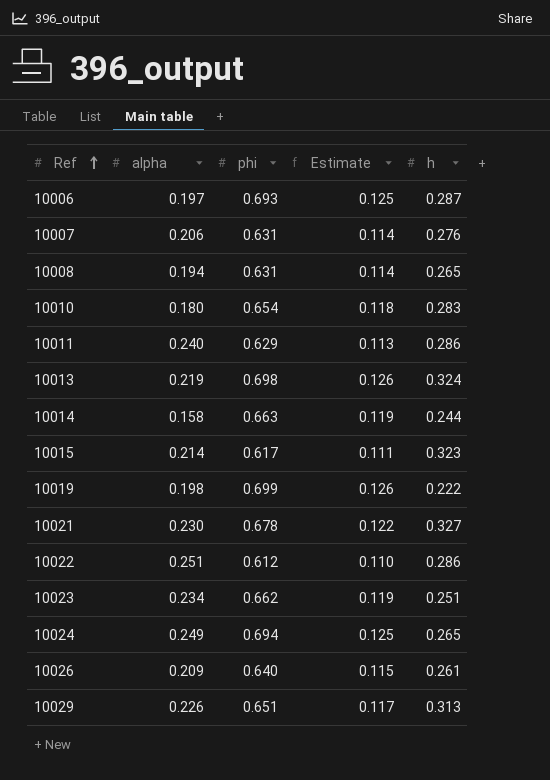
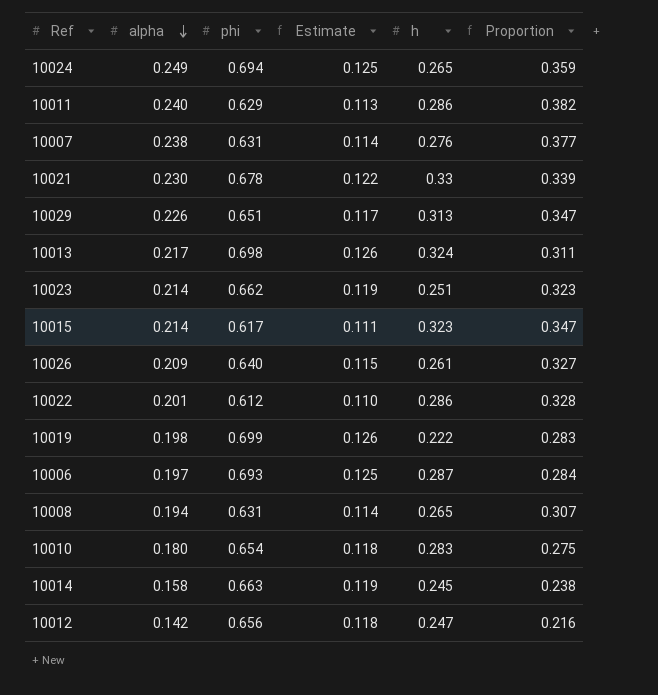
row order: Ref ascending -> alpha descending
column Proportion | formula: none -> [alpha] / [phi]
10007 | alpha: 0.206 -> 0.238
10021 | h: 0.327 -> 0.33
10013 | alpha: 0.219 -> 0.217
10023 | alpha: 0.234 -> 0.214
10022 | alpha: 0.251 -> 0.201
10014 | h: 0.244 -> 0.245
row 10012: none -> 0.142 | 0.656 | 0.118 | 0.247 | 0.216

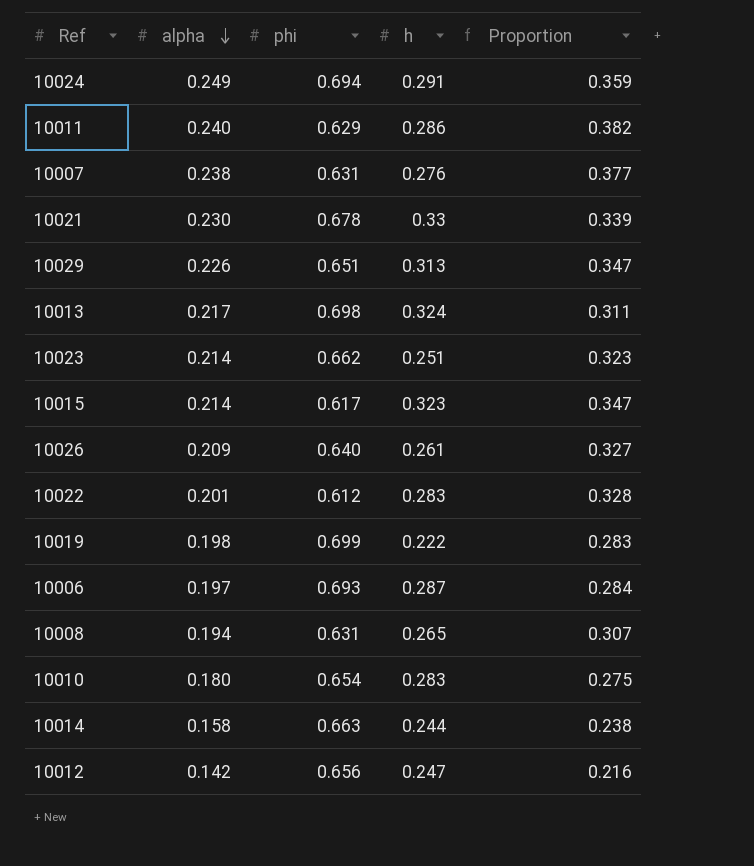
column Estimate | formula: [phi] * 0.18 -> none
10024 | h: 0.265 -> 0.291
10022 | h: 0.286 -> 0.283
10014 | h: 0.245 -> 0.244

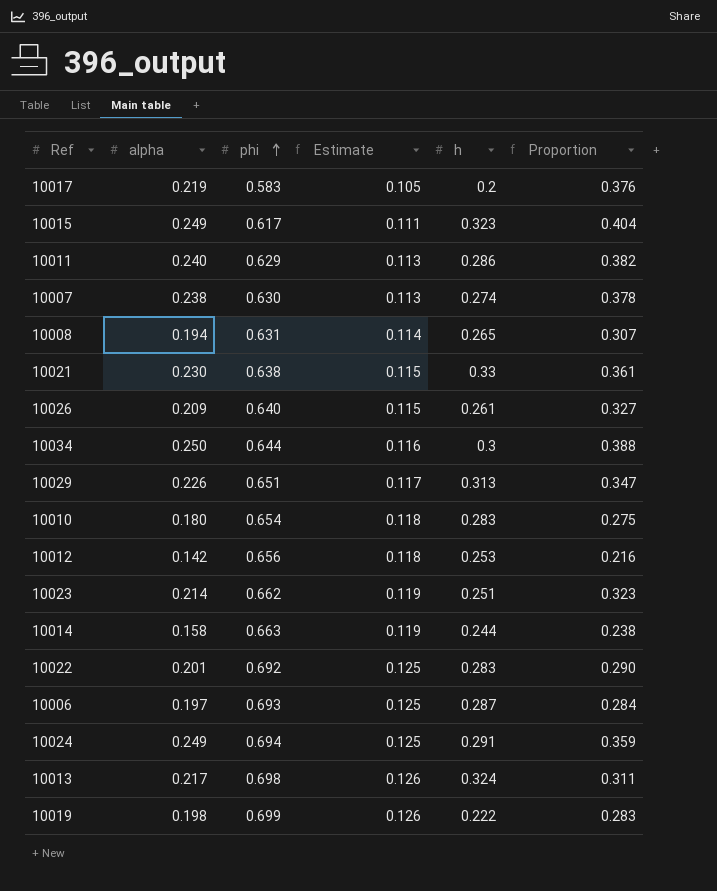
row order: alpha descending -> phi ascending
column Estimate | formula: none -> [phi] * 0.18
row 10017: none -> 0.219 | 0.583 | 0.105 | 0.2 | 0.376
10015 | alpha: 0.214 -> 0.249
10015 | Proportion: 0.347 -> 0.404
10007 | phi: 0.631 -> 0.630
10007 | h: 0.276 -> 0.274
10007 | Proportion: 0.377 -> 0.378
10021 | phi: 0.678 -> 0.638
10021 | Proportion: 0.339 -> 0.361
row 10034: none -> 0.250 | 0.644 | 0.116 | 0.3 | 0.388
10012 | h: 0.247 -> 0.253
10022 | phi: 0.612 -> 0.692
10022 | Proportion: 0.328 -> 0.290

